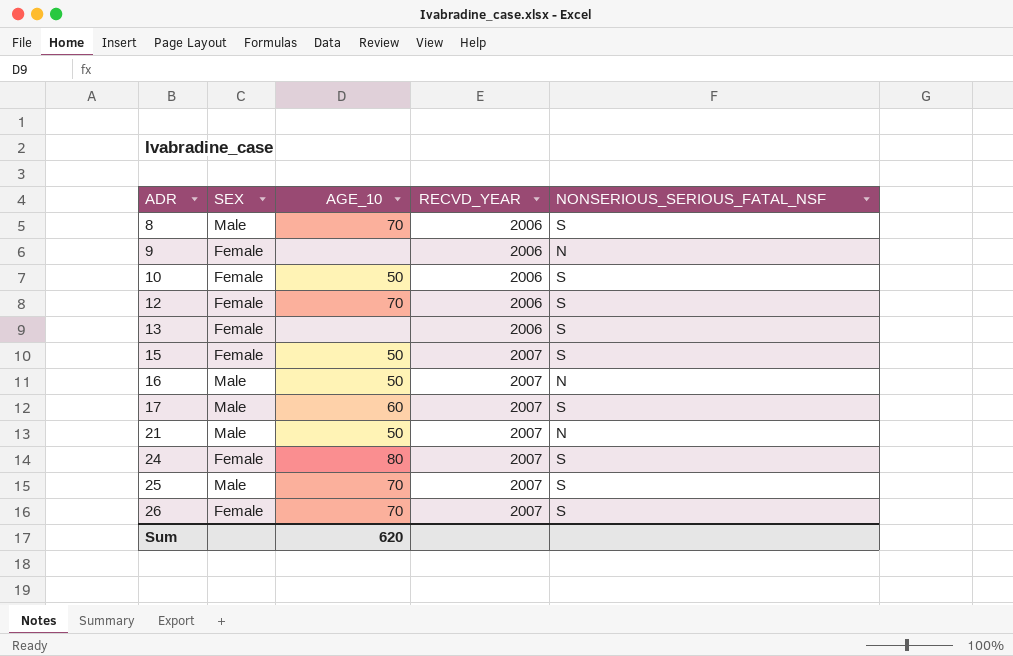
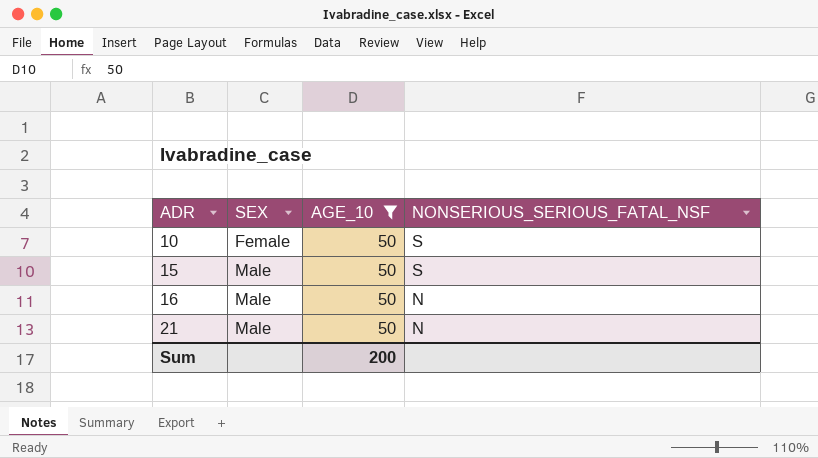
filter: none -> AGE_10 = 50
column RECVD_YEAR | position: 4 -> none
15 | SEX: Female -> Male
Sum | AGE_10: 620 -> 200

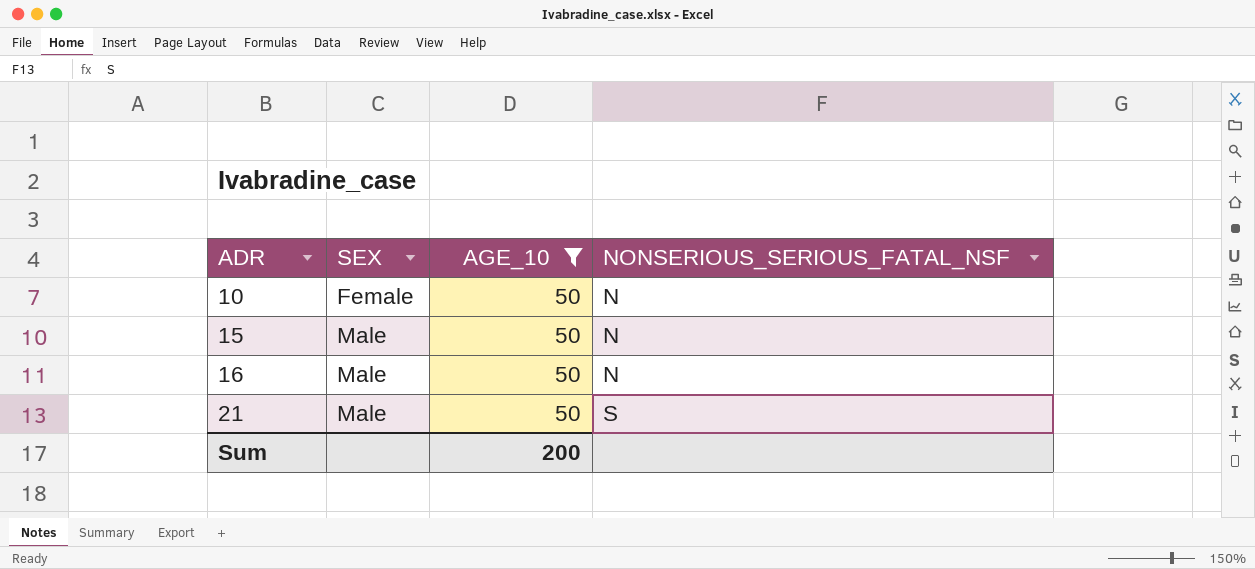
10 | NONSERIOUS_SERIOUS_FATAL_NSF: S -> N
15 | NONSERIOUS_SERIOUS_FATAL_NSF: S -> N
21 | NONSERIOUS_SERIOUS_FATAL_NSF: N -> S

